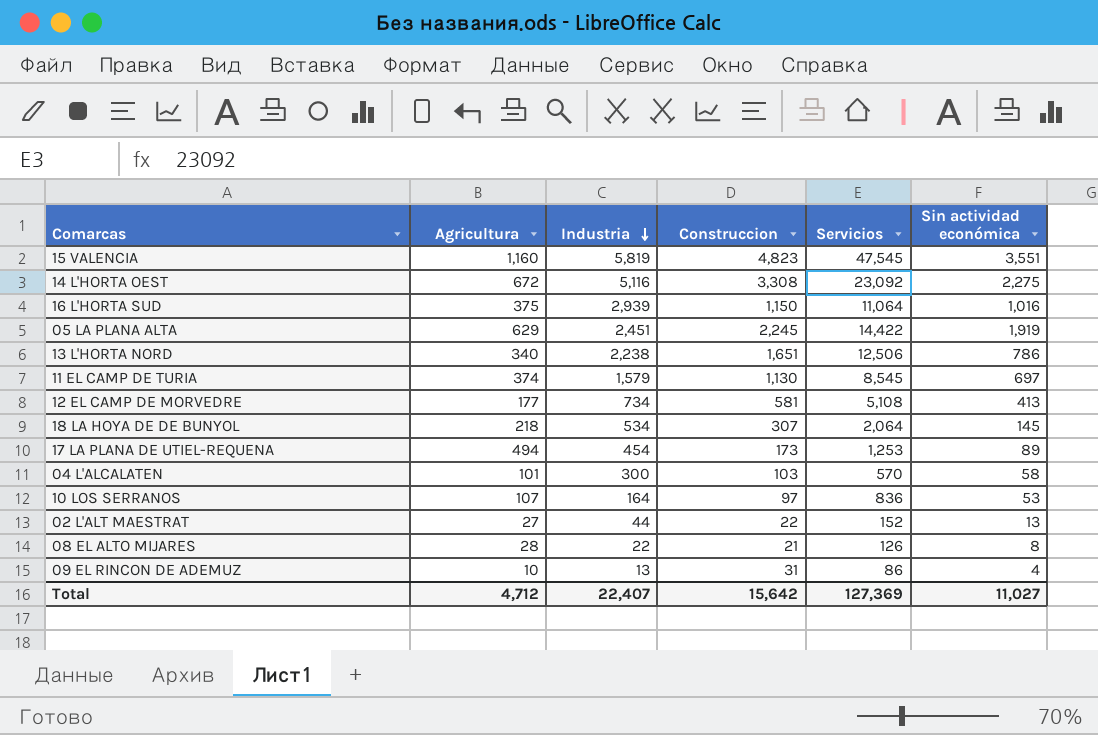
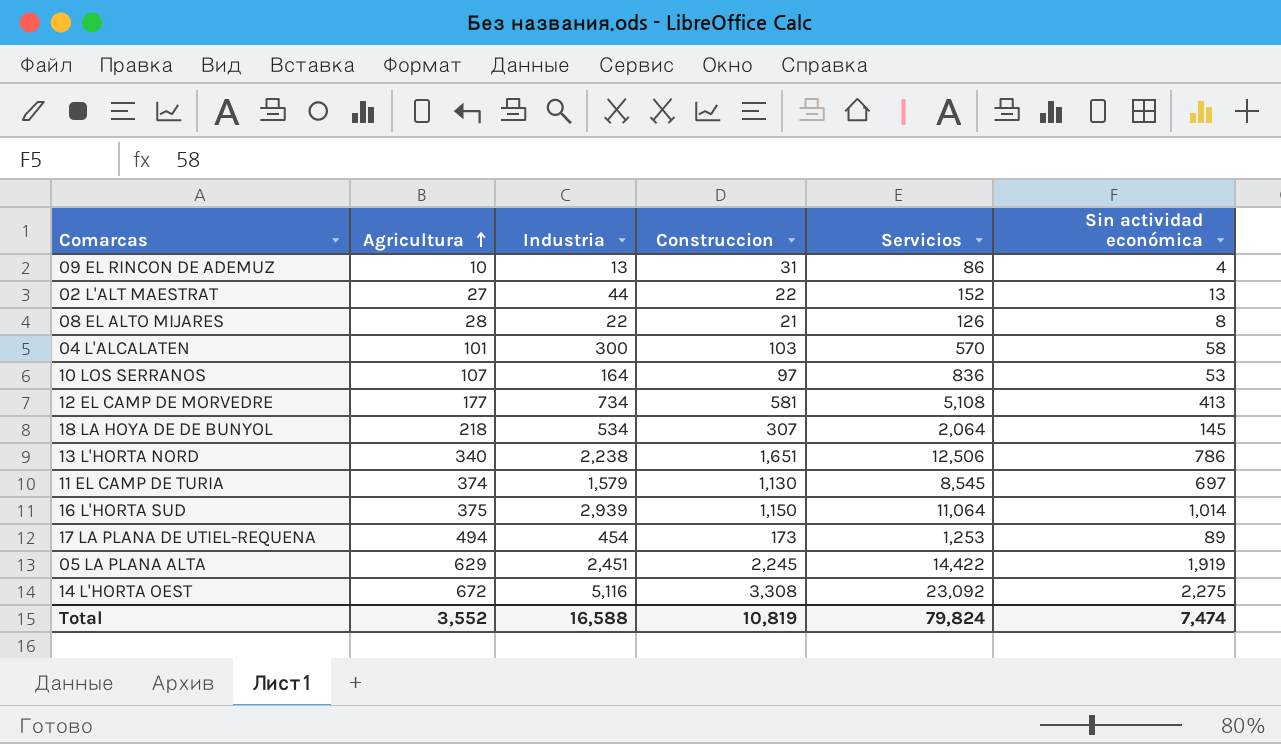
row order: Industria descending -> Agricultura ascending
row 15 VALENCIA: 1,160 | 5,819 | 4,823 | 47,545 | 3,551 -> none
16 L'HORTA SUD | Sin actividad económica: 1,016 -> 1,014
Total | Agricultura: 4,712 -> 3,552
Total | Industria: 22,407 -> 16,588
Total | Construccion: 15,642 -> 10,819
Total | Servicios: 127,369 -> 79,824
Total | Sin actividad económica: 11,027 -> 7,474

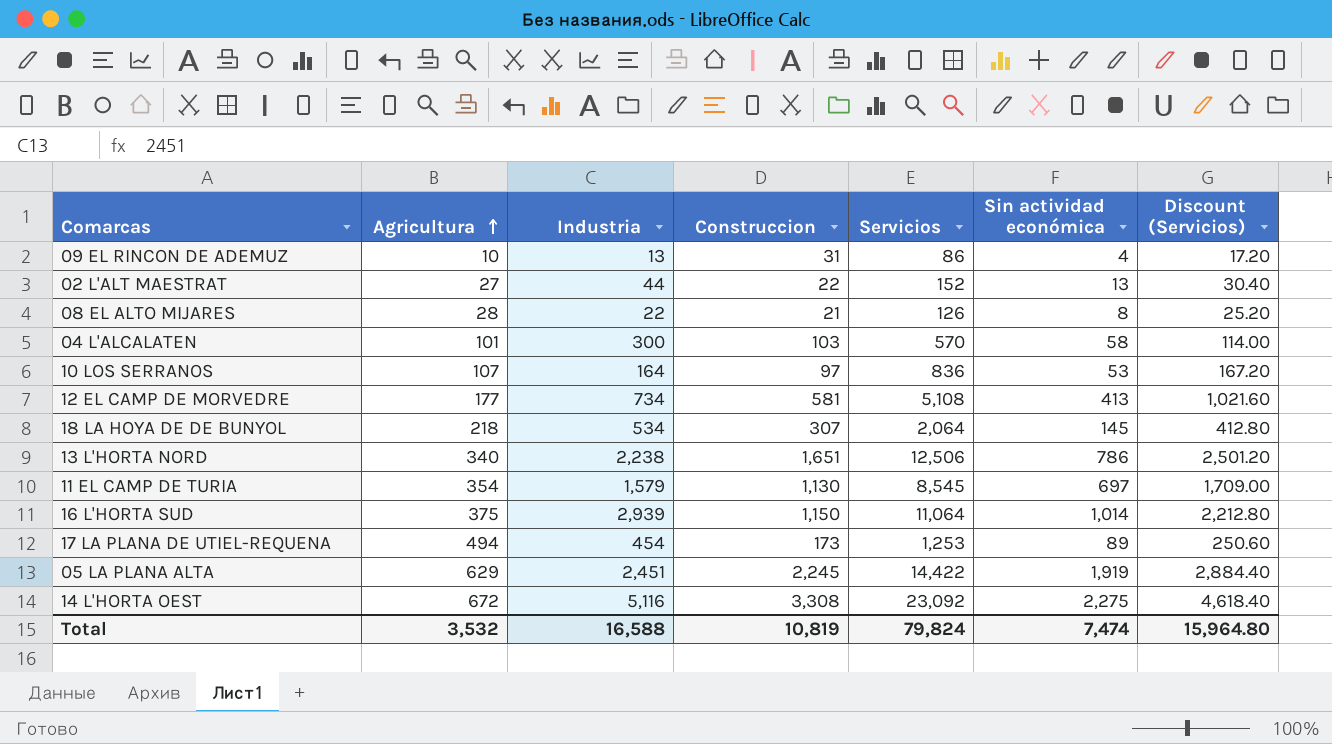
column Discount (Servicios) | formula: none -> [Servicios] * 0.2
11 EL CAMP DE TURIA | Agricultura: 374 -> 354
Total | Agricultura: 3,552 -> 3,532

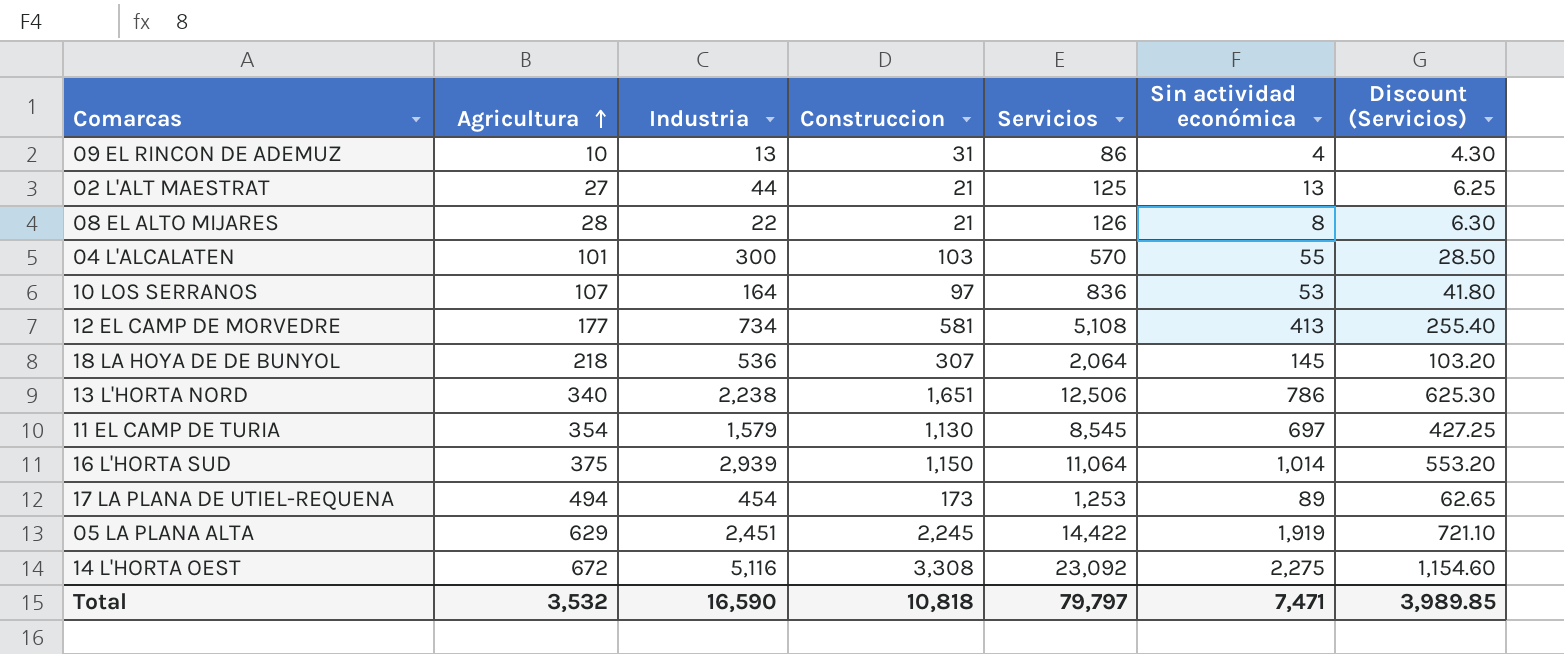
column Discount (Servicios) | formula: [Servicios] * 0.2 -> [Servicios] * 0.05
02 L'ALT MAESTRAT | Construccion: 22 -> 21
02 L'ALT MAESTRAT | Servicios: 152 -> 125
04 L'ALCALATEN | Sin actividad económica: 58 -> 55
18 LA HOYA DE DE BUNYOL | Industria: 534 -> 536
Total | Industria: 16,588 -> 16,590
Total | Construccion: 10,819 -> 10,818
Total | Servicios: 79,824 -> 79,797
Total | Sin actividad económica: 7,474 -> 7,471
Total | Discount (Servicios): 15,964.80 -> 3,989.85

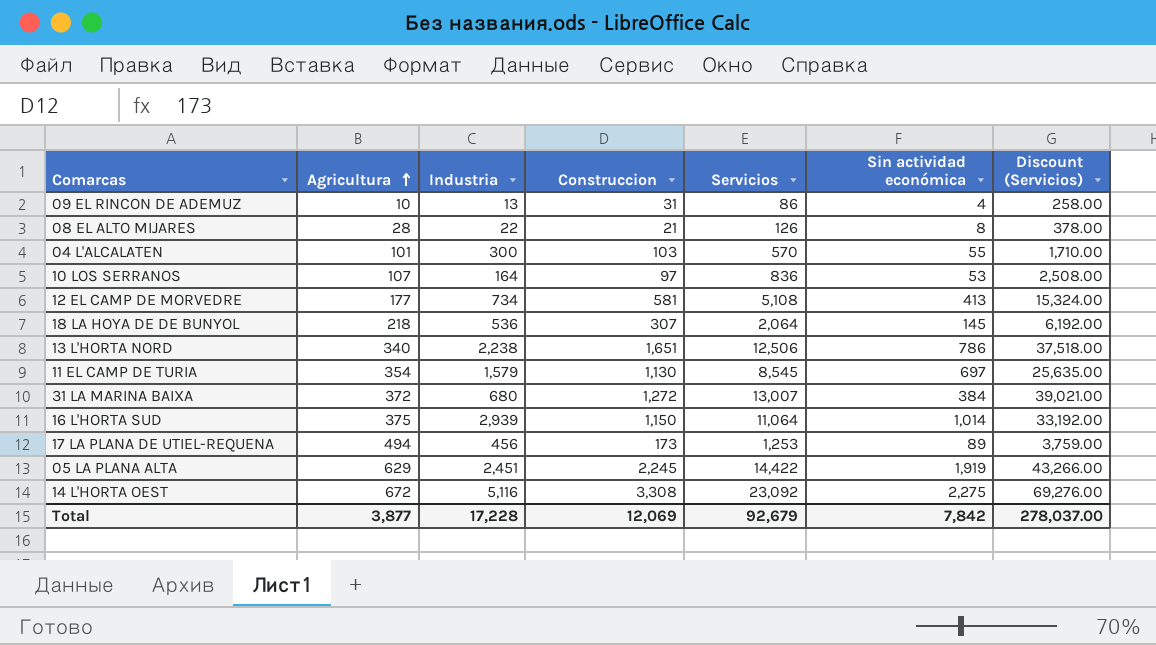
column Discount (Servicios) | formula: [Servicios] * 0.05 -> [Servicios] * 3
row 02 L'ALT MAESTRAT: 27 | 44 | 21 | 125 | 13 | 6.25 -> none
row 31 LA MARINA BAIXA: none -> 372 | 680 | 1,272 | 13,007 | 384 | 39,021.00
17 LA PLANA DE UTIEL-REQUENA | Industria: 454 -> 456
Total | Agricultura: 3,532 -> 3,877
Total | Industria: 16,590 -> 17,228
Total | Construccion: 10,818 -> 12,069
Total | Servicios: 79,797 -> 92,679
Total | Sin actividad económica: 7,471 -> 7,842
Total | Discount (Servicios): 3,989.85 -> 278,037.00

